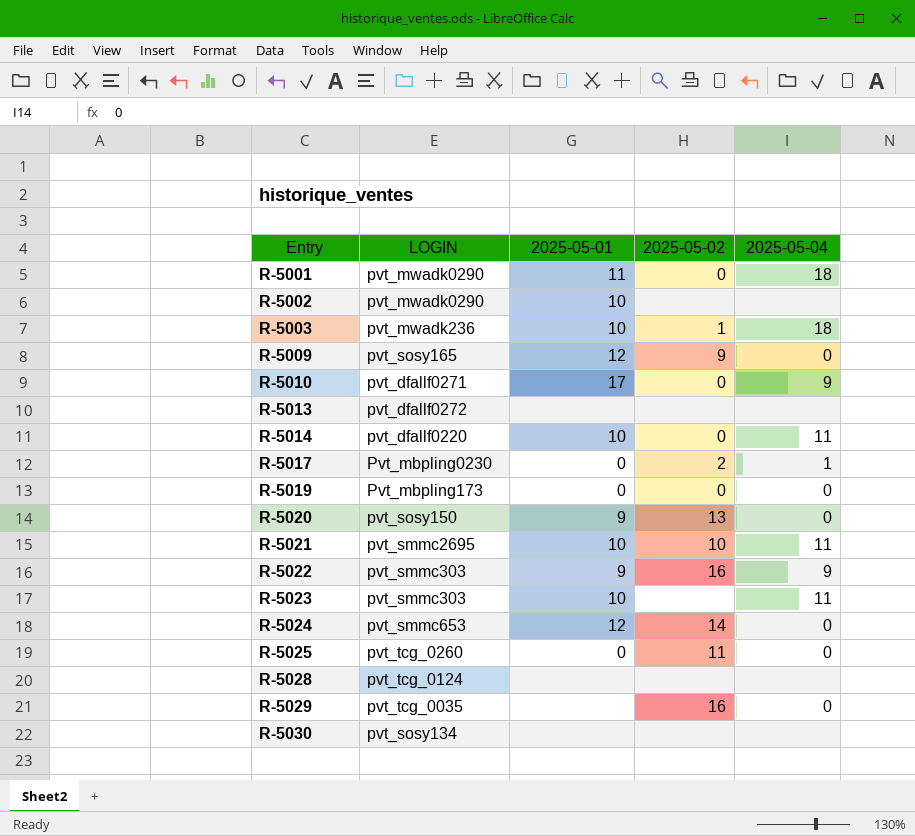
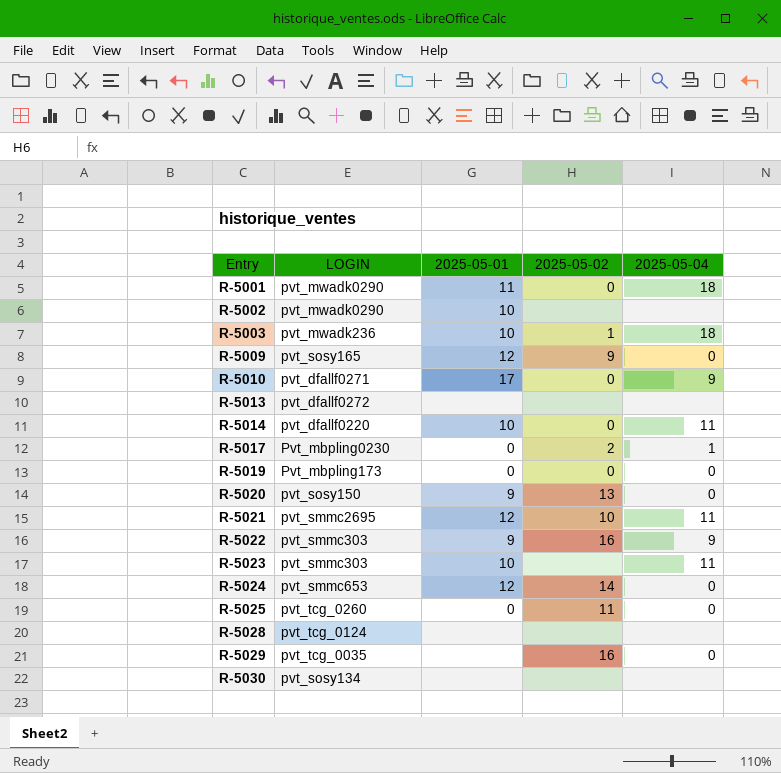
R-5021 | 2025-05-01: 10 -> 12

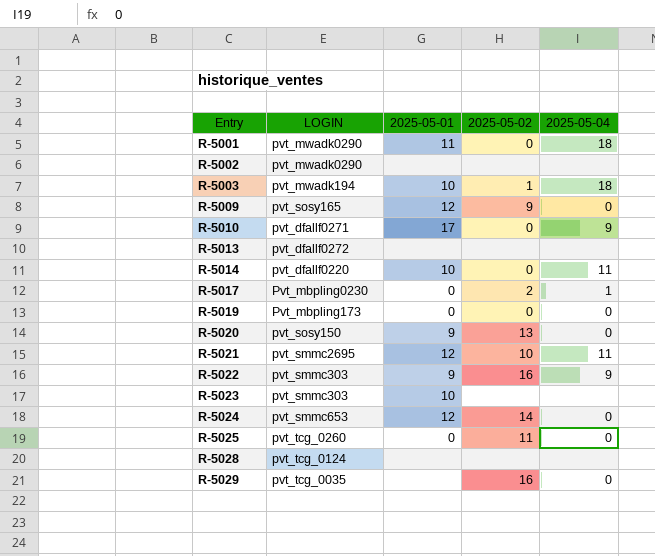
row R-5030: pvt_sosy134 | none | none | none -> none
R-5002 | 2025-05-01: 10 -> none
R-5003 | LOGIN: pvt_mwadk236 -> pvt_mwadk194
R-5023 | 2025-05-04: 11 -> none

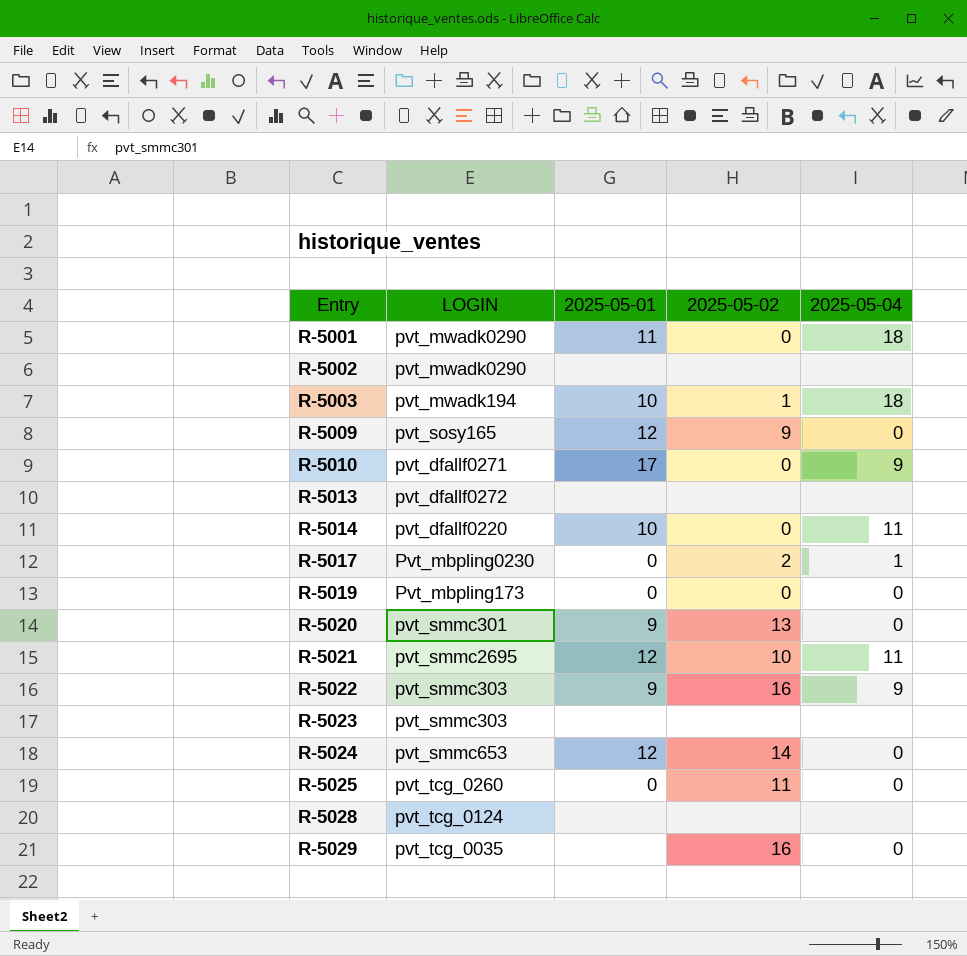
R-5020 | LOGIN: pvt_sosy150 -> pvt_smmc301
R-5023 | 2025-05-01: 10 -> none

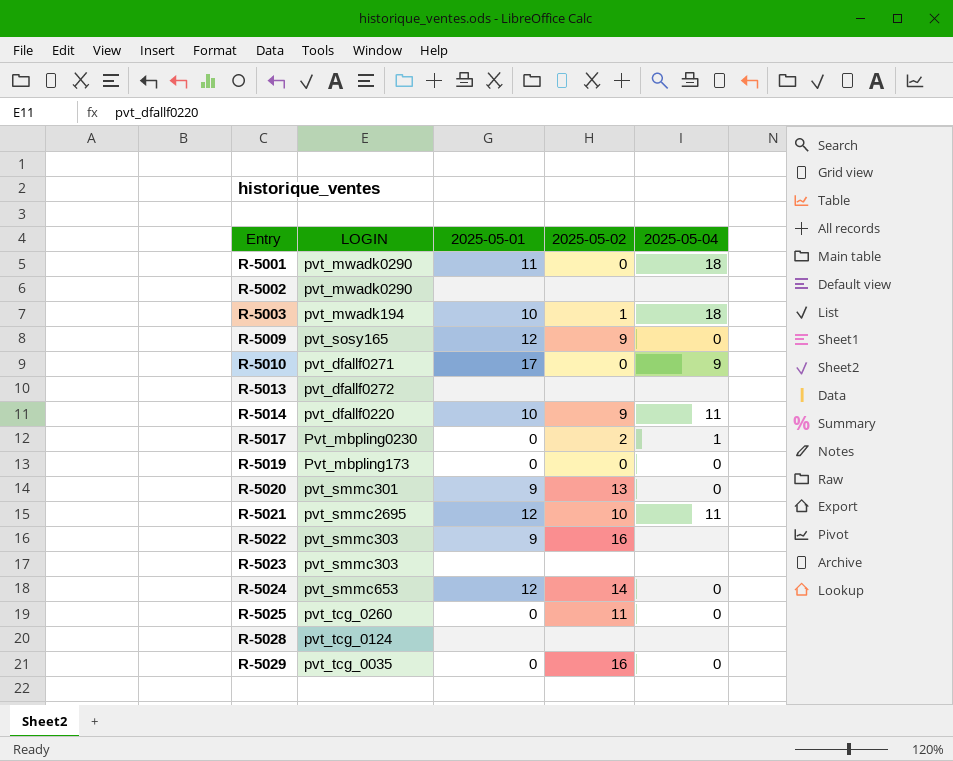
R-5014 | 2025-05-02: 0 -> 9
R-5022 | 2025-05-04: 9 -> none
R-5029 | 2025-05-01: none -> 0

